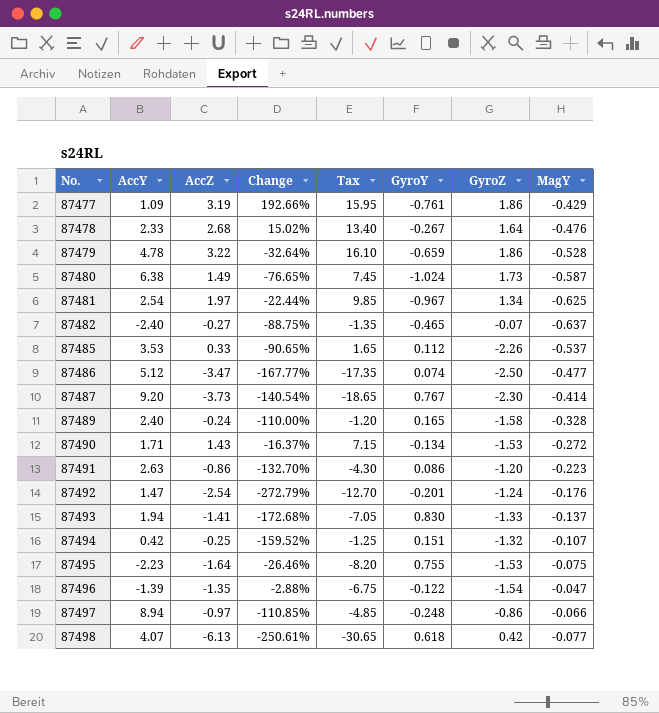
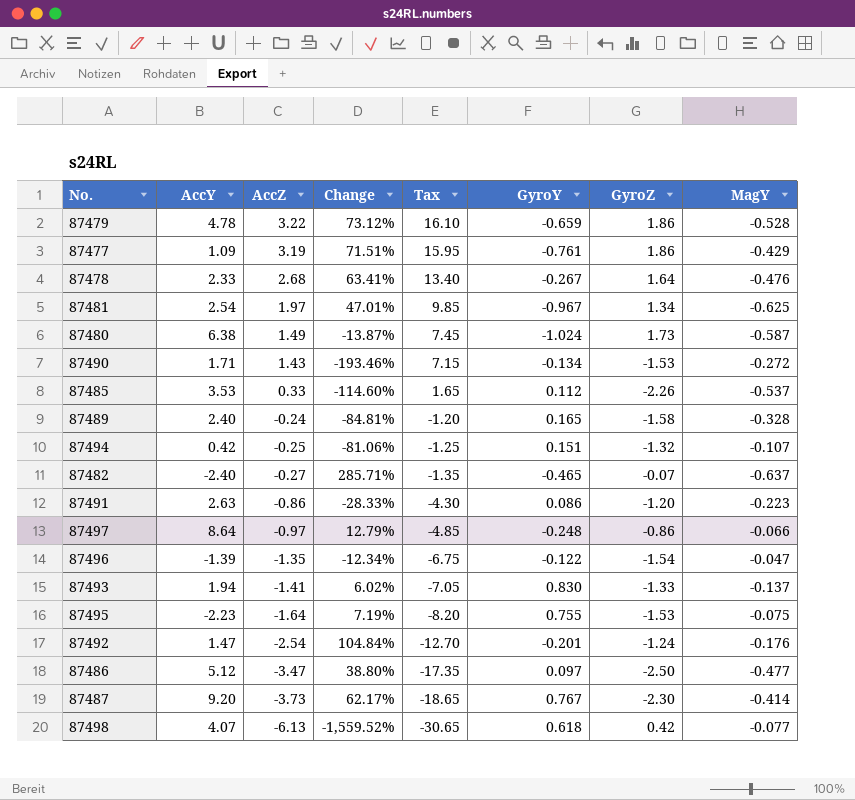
row order: No. ascending -> AccZ descending
column Change | formula: ([AccZ] - [AccY]) / [AccY] -> ([AccZ] - [GyroZ]) / [GyroZ]
87497 | AccY: 8.94 -> 8.64
87486 | GyroY: 0.074 -> 0.097

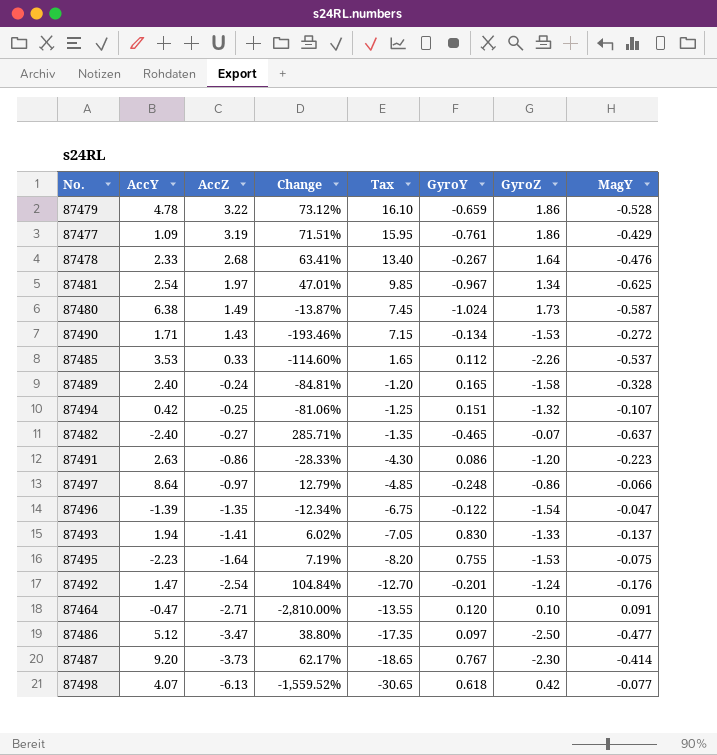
row 87464: none -> -0.47 | -2.71 | -2,810.00% | -13.55 | 0.120 | 0.10 | 0.091

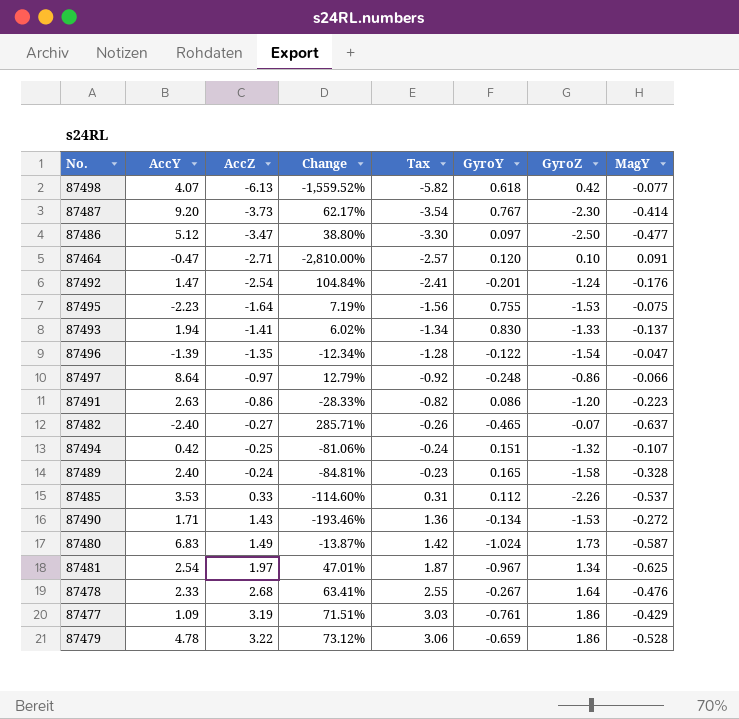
row order: AccZ descending -> AccZ ascending
column Tax | formula: [AccZ] * 5 -> [AccZ] * 0.95
87480 | AccY: 6.38 -> 6.83

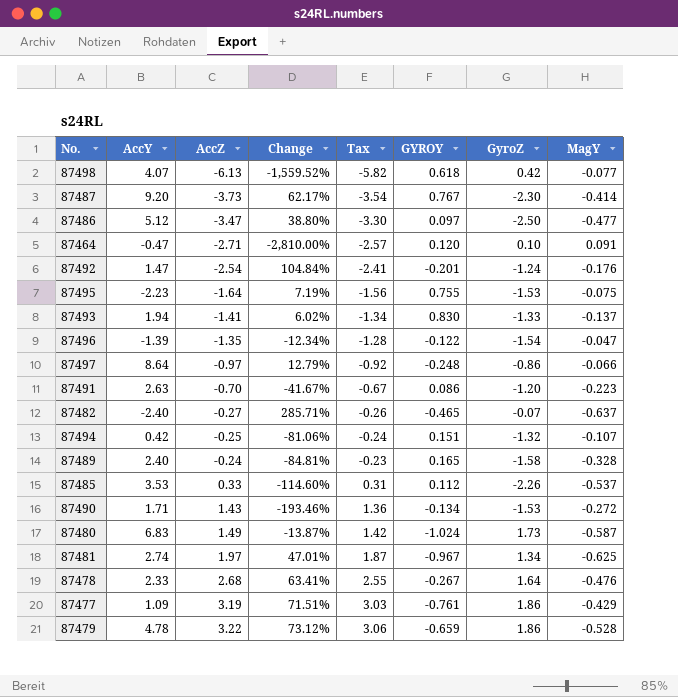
column name: GyroY -> GYROY
87491 | AccZ: -0.86 -> -0.70
87491 | Change: -28.33% -> -41.67%
87491 | Tax: -0.82 -> -0.67
87481 | AccY: 2.54 -> 2.74

